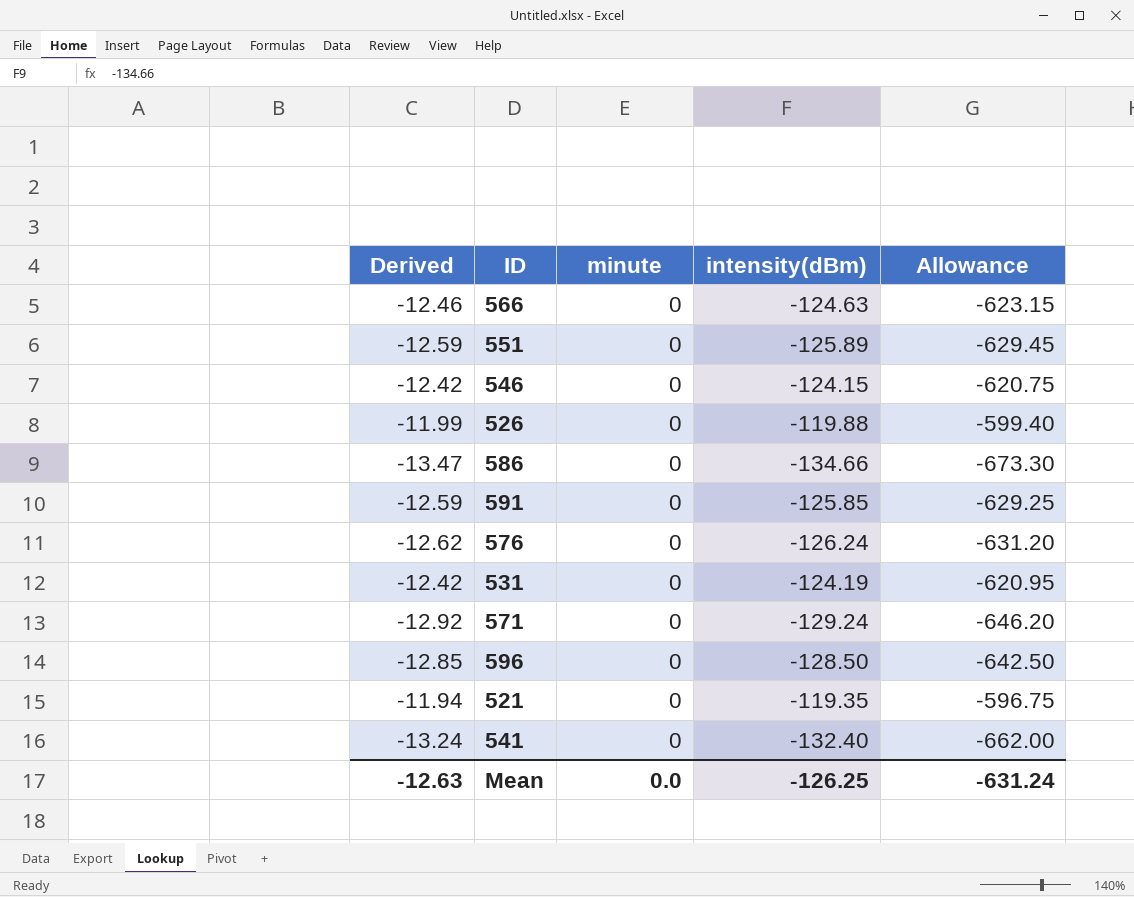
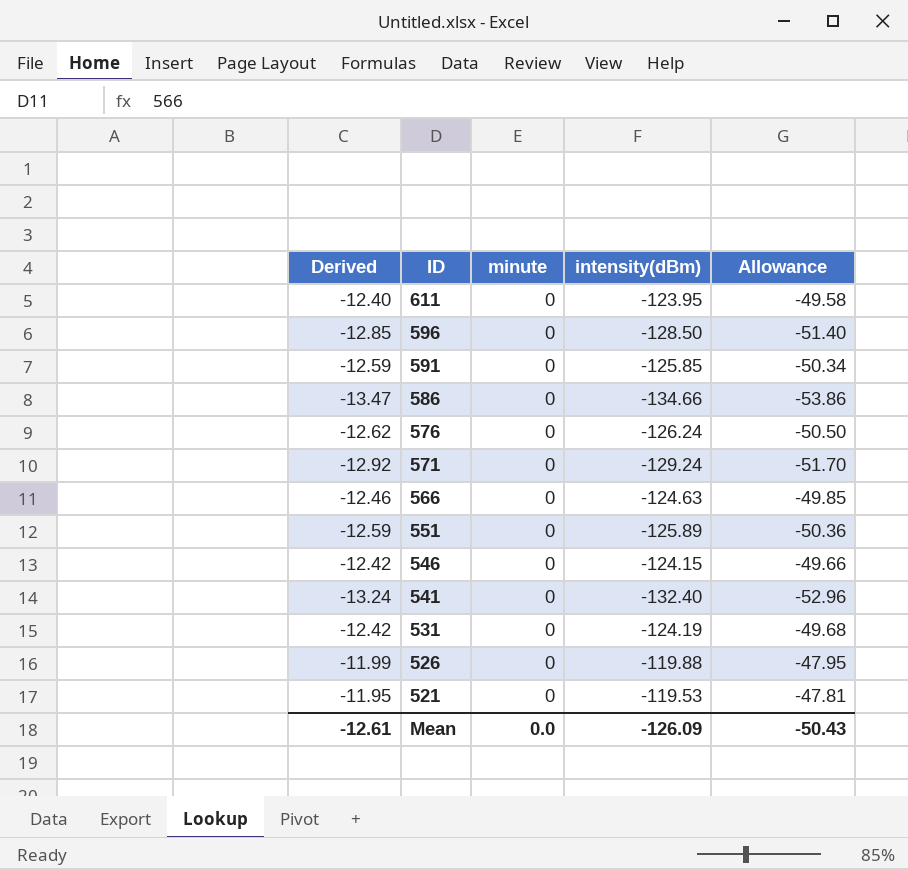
row order: none -> ID descending
column Allowance | formula: [intensity(dBm)] * 5 -> [intensity(dBm)] * 0.4
row 611: none -> -12.40 | 0 | -123.95 | -49.58
521 | Derived: -11.94 -> -11.95
521 | intensity(dBm): -119.35 -> -119.53
Mean | Derived: -12.63 -> -12.61
Mean | intensity(dBm): -126.25 -> -126.09
Mean | Allowance: -631.24 -> -50.43

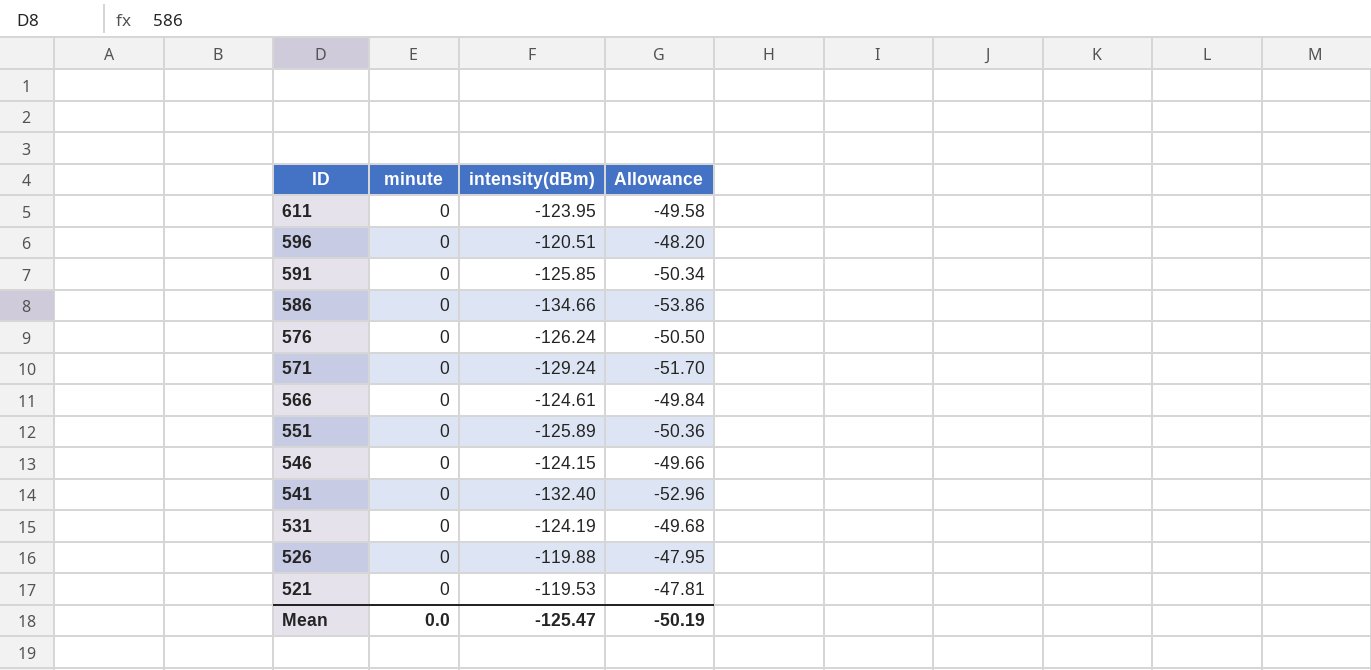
column Derived | formula: [intensity(dBm)] * 0.1 -> none
596 | intensity(dBm): -128.50 -> -120.51
596 | Allowance: -51.40 -> -48.20
566 | intensity(dBm): -124.63 -> -124.61
566 | Allowance: -49.85 -> -49.84
Mean | intensity(dBm): -126.09 -> -125.47
Mean | Allowance: -50.43 -> -50.19

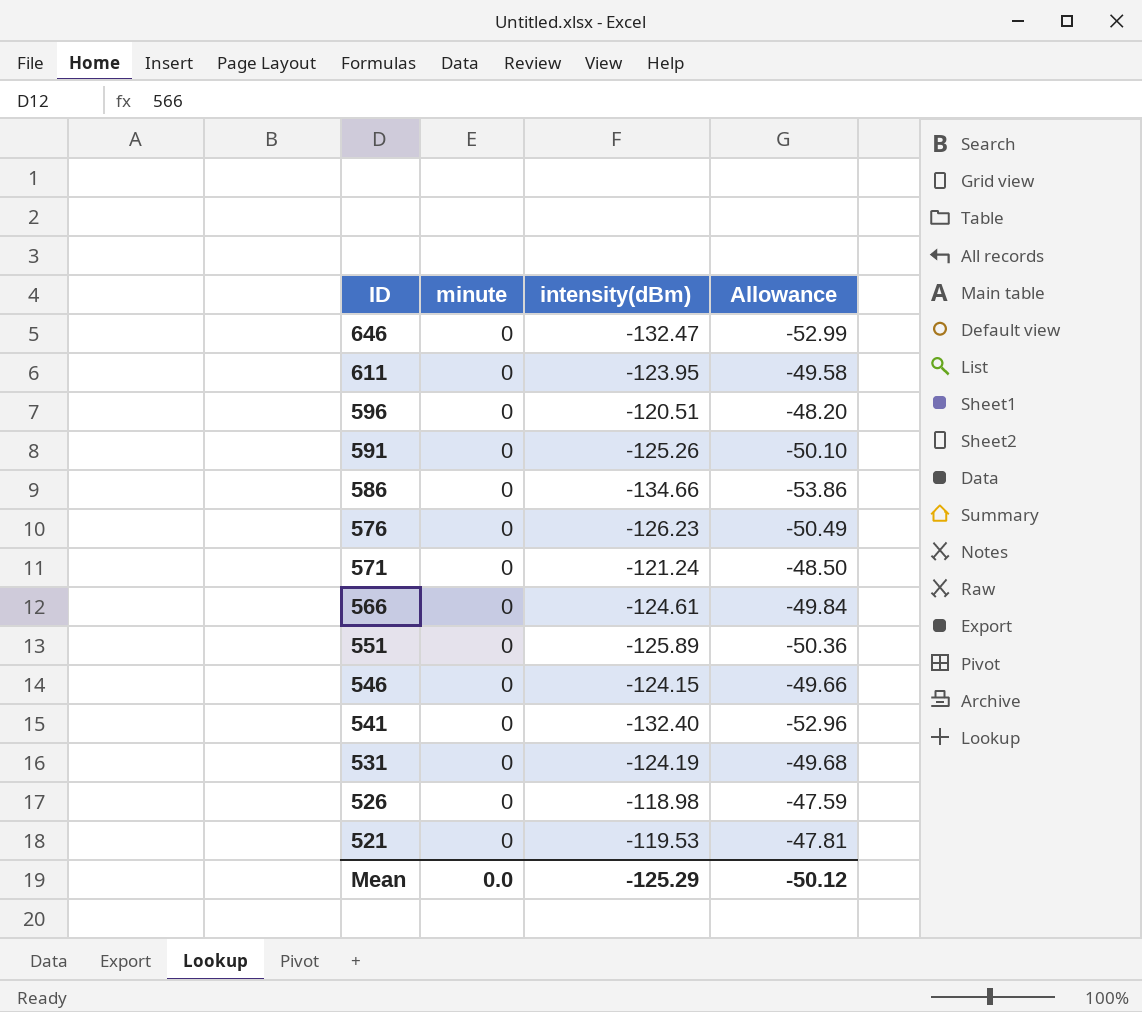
row 646: none -> 0 | -132.47 | -52.99
591 | intensity(dBm): -125.85 -> -125.26
591 | Allowance: -50.34 -> -50.10
576 | intensity(dBm): -126.24 -> -126.23
576 | Allowance: -50.50 -> -50.49
571 | intensity(dBm): -129.24 -> -121.24
571 | Allowance: -51.70 -> -48.50
526 | intensity(dBm): -119.88 -> -118.98
526 | Allowance: -47.95 -> -47.59
Mean | intensity(dBm): -125.47 -> -125.29
Mean | Allowance: -50.19 -> -50.12

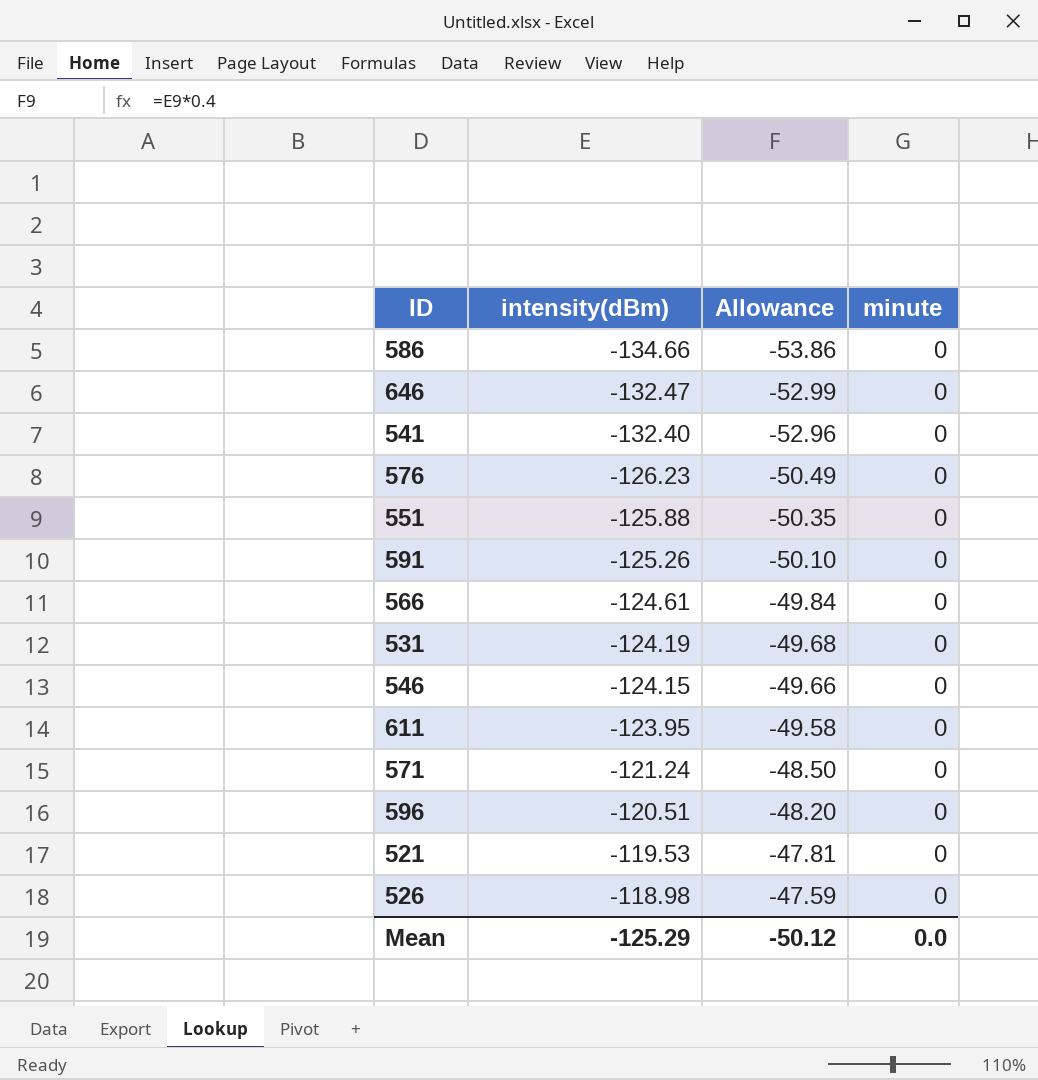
row order: ID descending -> intensity(dBm) ascending
column minute | position: 2 -> 4
551 | intensity(dBm): -125.89 -> -125.88
551 | Allowance: -50.36 -> -50.35

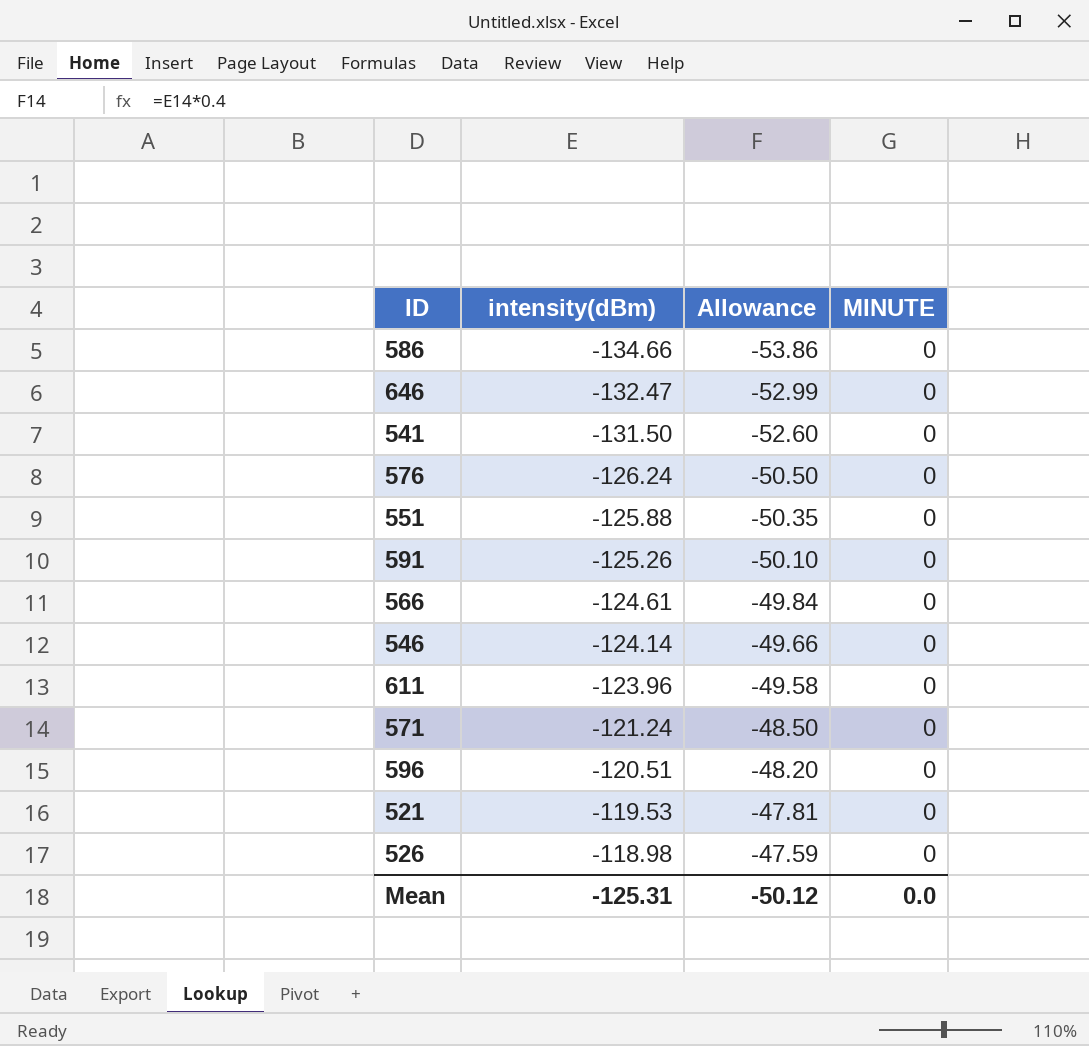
column name: minute -> MINUTE
row 531: -124.19 | -49.68 | 0 -> none
541 | intensity(dBm): -132.40 -> -131.50
541 | Allowance: -52.96 -> -52.60
576 | intensity(dBm): -126.23 -> -126.24
576 | Allowance: -50.49 -> -50.50
546 | intensity(dBm): -124.15 -> -124.14
611 | intensity(dBm): -123.95 -> -123.96
Mean | intensity(dBm): -125.29 -> -125.31

